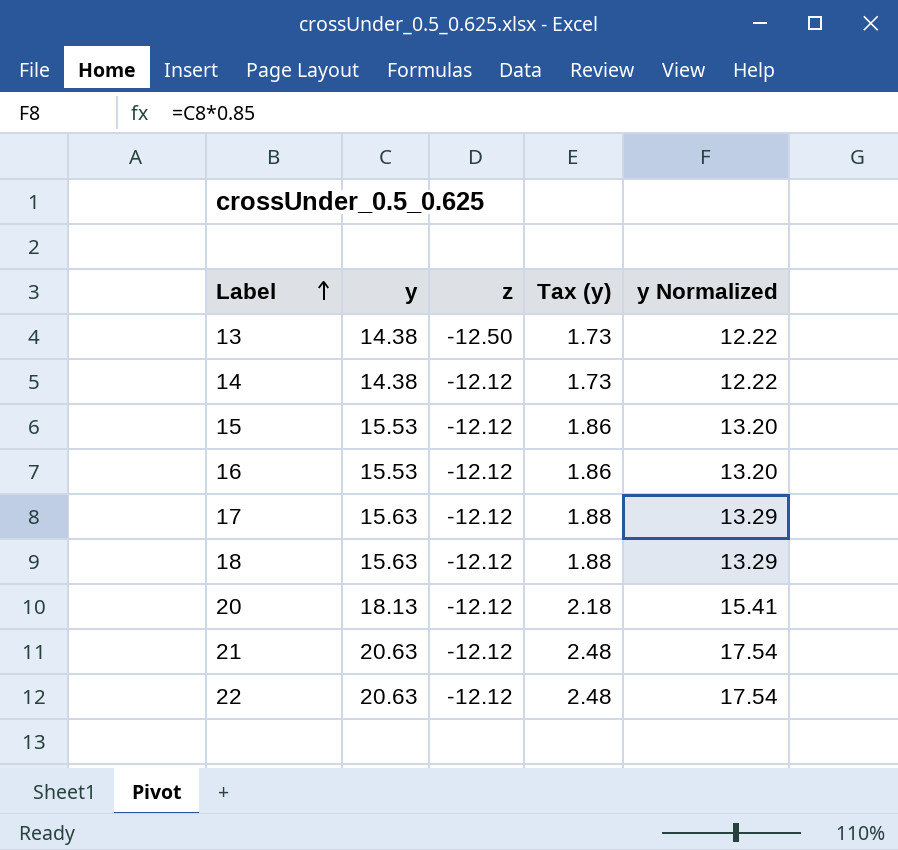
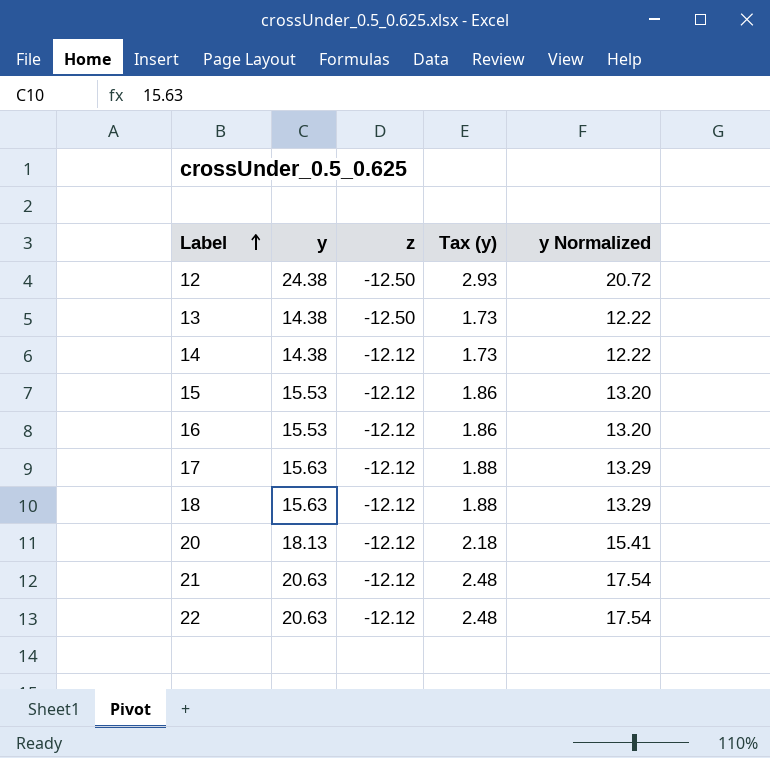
row 12: none -> 24.38 | -12.50 | 2.93 | 20.72

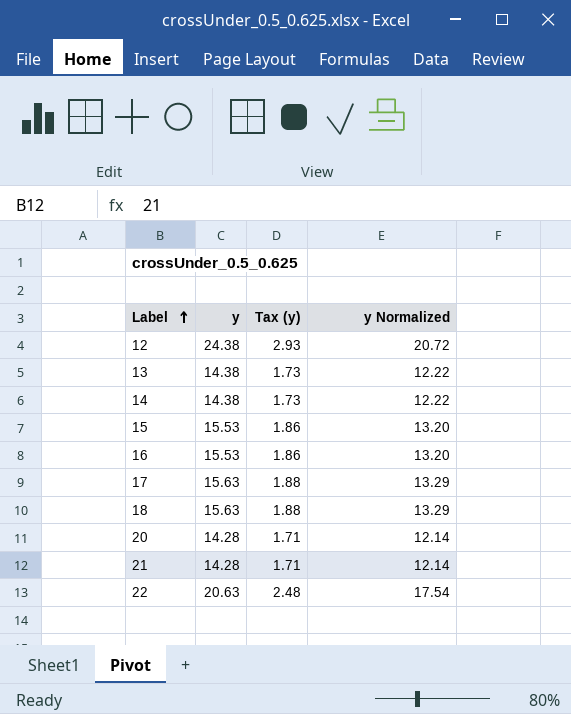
column z | position: 3 -> none
20 | y: 18.13 -> 14.28
20 | Tax (y): 2.18 -> 1.71
20 | y Normalized: 15.41 -> 12.14
21 | y: 20.63 -> 14.28
21 | Tax (y): 2.48 -> 1.71
21 | y Normalized: 17.54 -> 12.14

